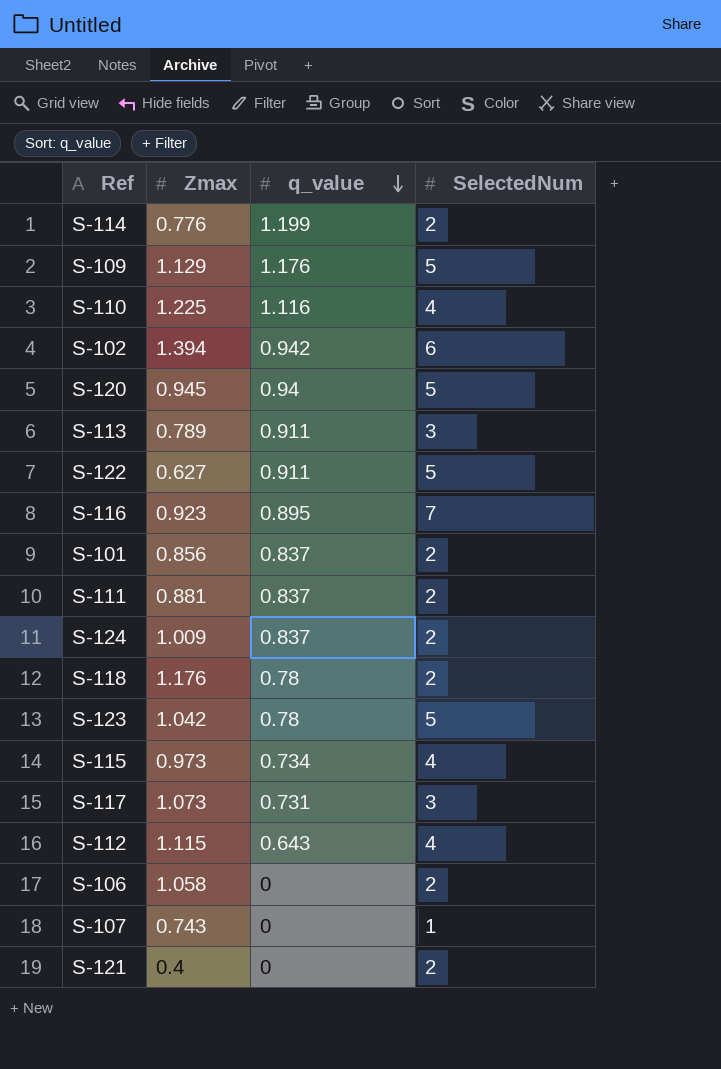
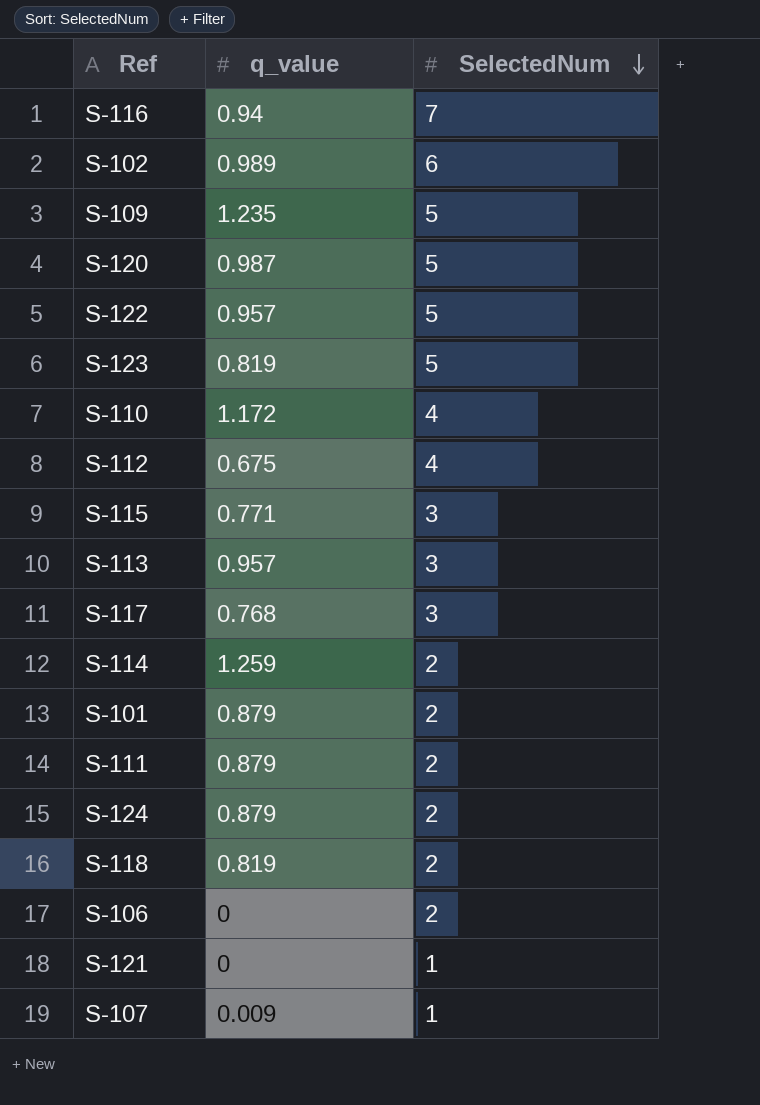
row order: q_value descending -> SelectedNum descending
column Zmax | position: 2 -> none
S-116 | q_value: 0.895 -> 0.94
S-102 | q_value: 0.942 -> 0.989
S-109 | q_value: 1.176 -> 1.235
S-120 | q_value: 0.94 -> 0.987
S-122 | q_value: 0.911 -> 0.957
S-123 | q_value: 0.78 -> 0.819
S-110 | q_value: 1.116 -> 1.172
S-112 | q_value: 0.643 -> 0.675
S-115 | q_value: 0.734 -> 0.771
S-115 | SelectedNum: 4 -> 3
S-113 | q_value: 0.911 -> 0.957
S-117 | q_value: 0.731 -> 0.768
S-114 | q_value: 1.199 -> 1.259
S-101 | q_value: 0.837 -> 0.879
S-111 | q_value: 0.837 -> 0.879
S-124 | q_value: 0.837 -> 0.879
S-118 | q_value: 0.78 -> 0.819
S-121 | SelectedNum: 2 -> 1
S-107 | q_value: 0 -> 0.009

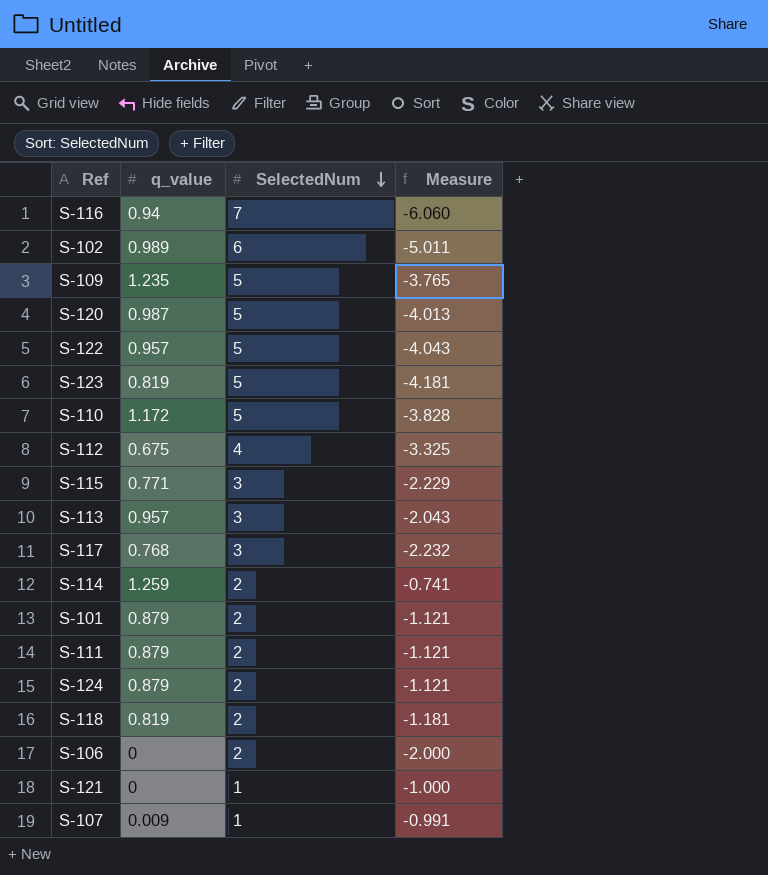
column Measure | formula: none -> [q_value] - [SelectedNum]
S-110 | SelectedNum: 4 -> 5

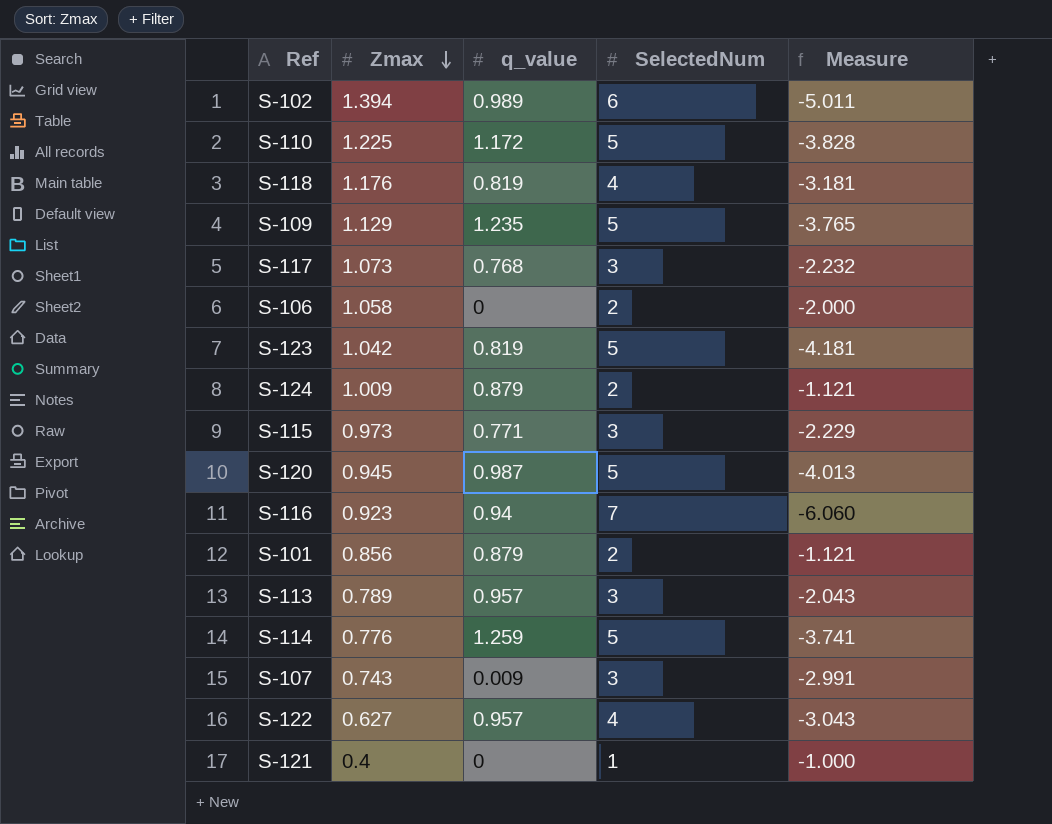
row order: SelectedNum descending -> Zmax descending
column Zmax | position: none -> 2
row S-112: 0.675 | 4 | -3.325 -> none
row S-111: 0.879 | 2 | -1.121 -> none
S-118 | SelectedNum: 2 -> 4
S-118 | Measure: -1.181 -> -3.181
S-114 | SelectedNum: 2 -> 5
S-114 | Measure: -0.741 -> -3.741
S-107 | SelectedNum: 1 -> 3
S-107 | Measure: -0.991 -> -2.991
S-122 | SelectedNum: 5 -> 4
S-122 | Measure: -4.043 -> -3.043

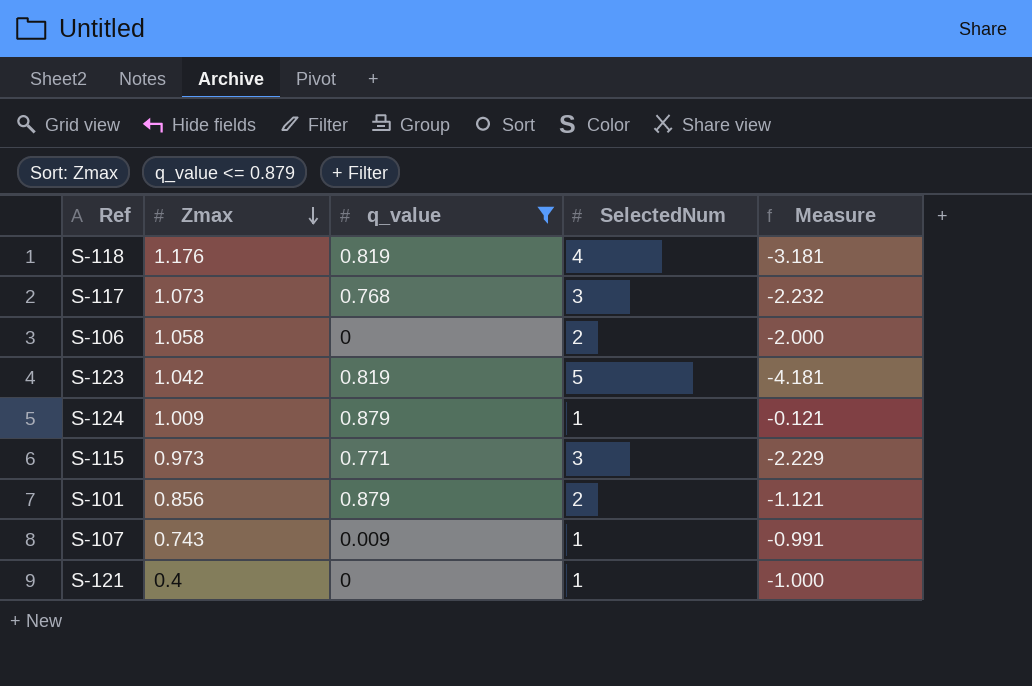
filter: none -> q_value <= 0.879
S-124 | SelectedNum: 2 -> 1
S-124 | Measure: -1.121 -> -0.121
S-107 | SelectedNum: 3 -> 1
S-107 | Measure: -2.991 -> -0.991

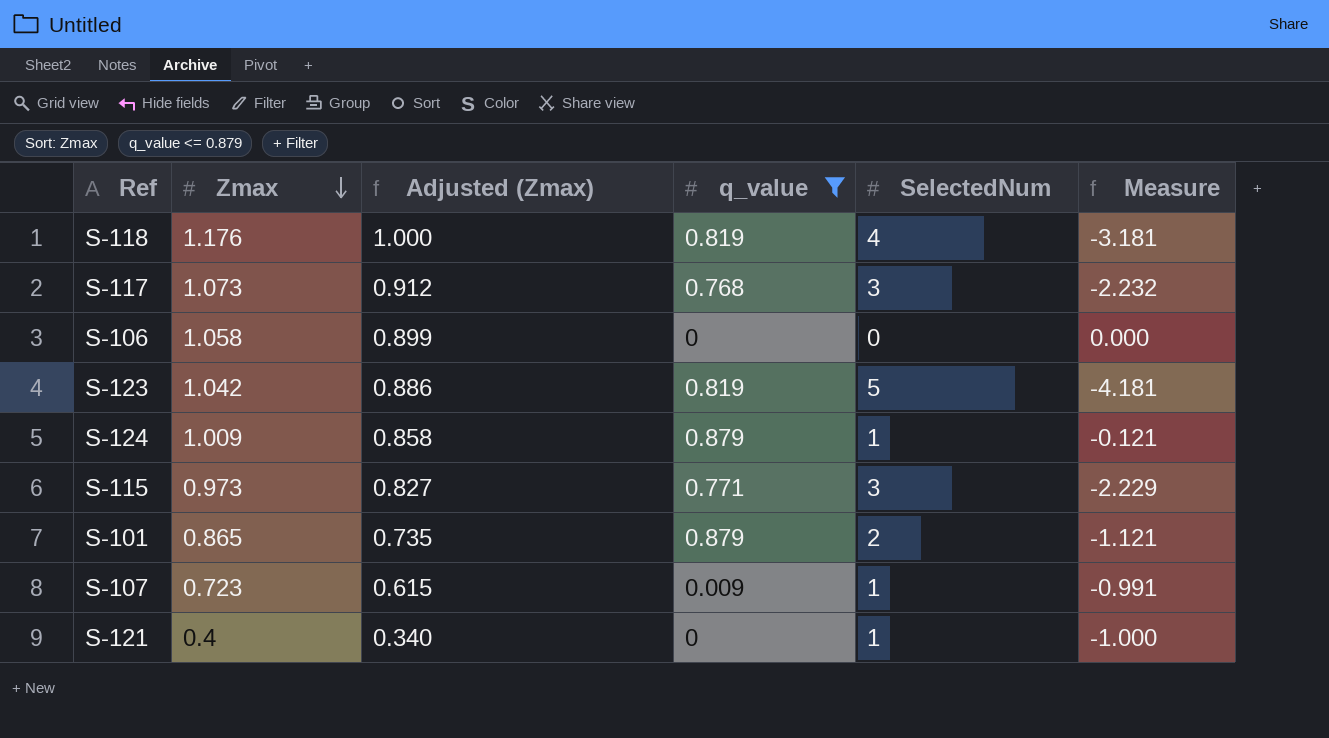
column Adjusted (Zmax) | formula: none -> [Zmax] * 0.85
S-106 | SelectedNum: 2 -> 0
S-106 | Measure: -2.000 -> 0.000
S-101 | Zmax: 0.856 -> 0.865
S-107 | Zmax: 0.743 -> 0.723

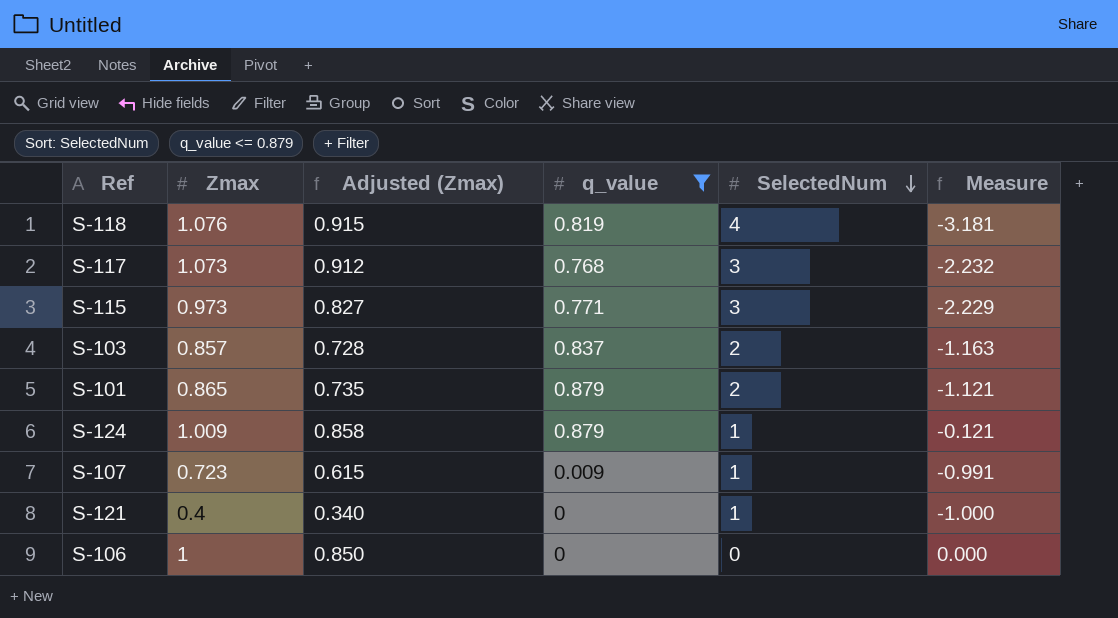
row order: Zmax descending -> SelectedNum descending
row S-123: 1.042 | 0.886 | 0.819 | 5 | -4.181 -> none
S-118 | Zmax: 1.176 -> 1.076
S-118 | Adjusted (Zmax): 1.000 -> 0.915
row S-103: none -> 0.857 | 0.728 | 0.837 | 2 | -1.163
S-106 | Zmax: 1.058 -> 1
S-106 | Adjusted (Zmax): 0.899 -> 0.850

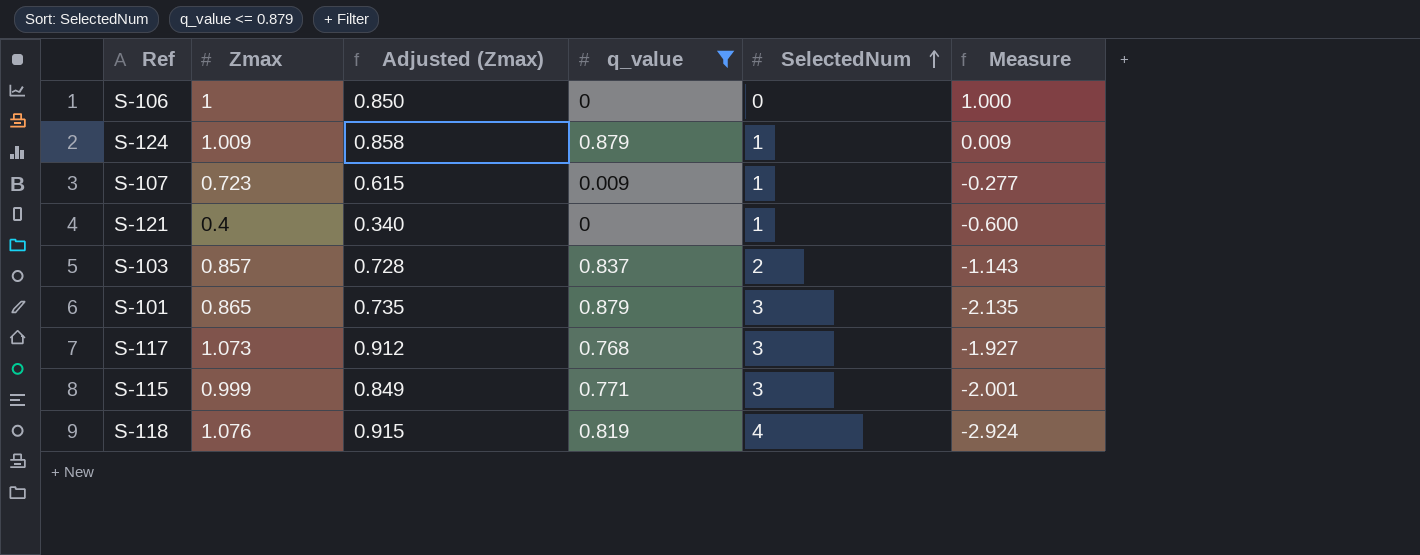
row order: SelectedNum descending -> SelectedNum ascending
column Measure | formula: [q_value] - [SelectedNum] -> [Zmax] - [SelectedNum]
S-101 | SelectedNum: 2 -> 3
S-115 | Zmax: 0.973 -> 0.999
S-115 | Adjusted (Zmax): 0.827 -> 0.849

